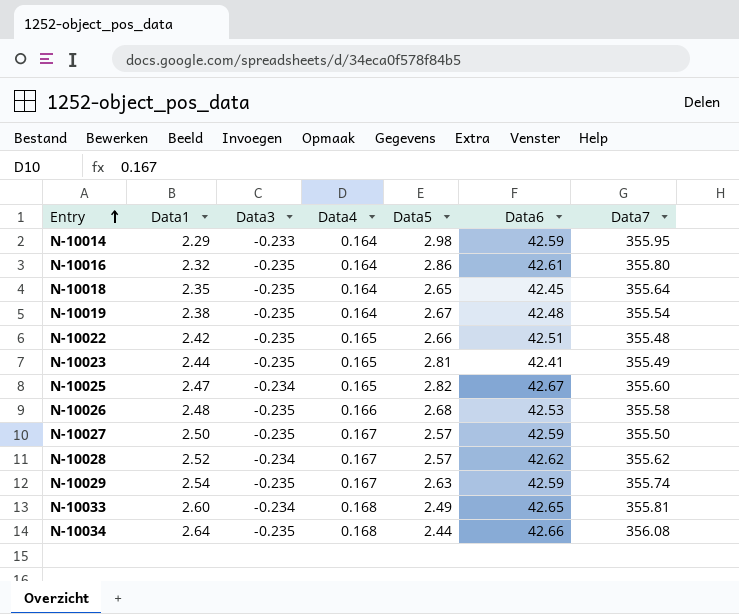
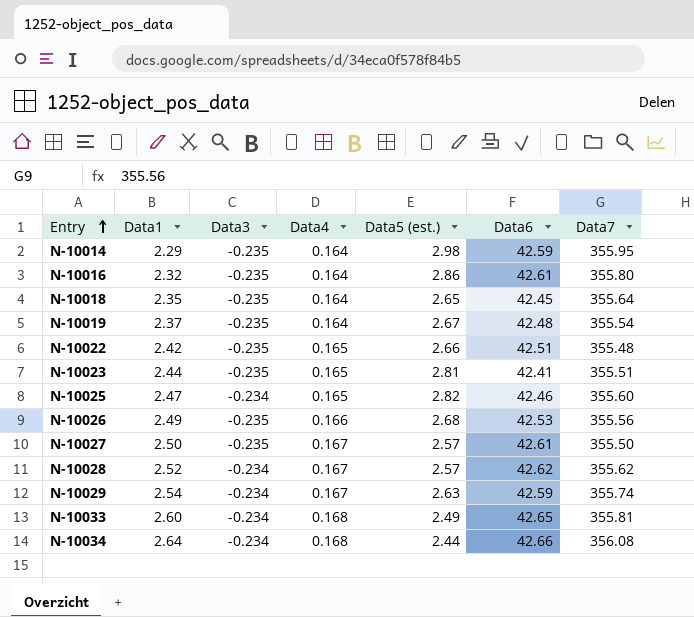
column name: Data5 -> Data5 (est.)
N-10014 | Data3: -0.233 -> -0.235
N-10019 | Data1: 2.38 -> 2.37
N-10023 | Data7: 355.49 -> 355.51
N-10025 | Data6: 42.67 -> 42.46
N-10026 | Data1: 2.48 -> 2.49
N-10026 | Data7: 355.58 -> 355.56
N-10027 | Data6: 42.59 -> 42.61
N-10029 | Data3: -0.235 -> -0.234
N-10034 | Data3: -0.235 -> -0.234

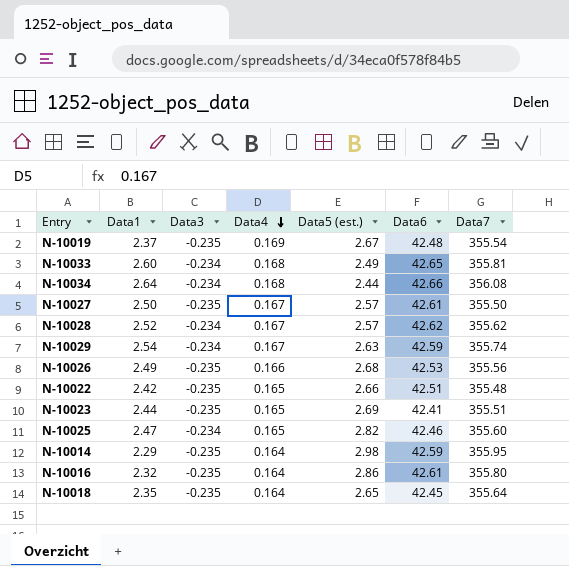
row order: Entry ascending -> Data4 descending
N-10019 | Data4: 0.164 -> 0.169
N-10023 | Data5 (est.): 2.81 -> 2.69

